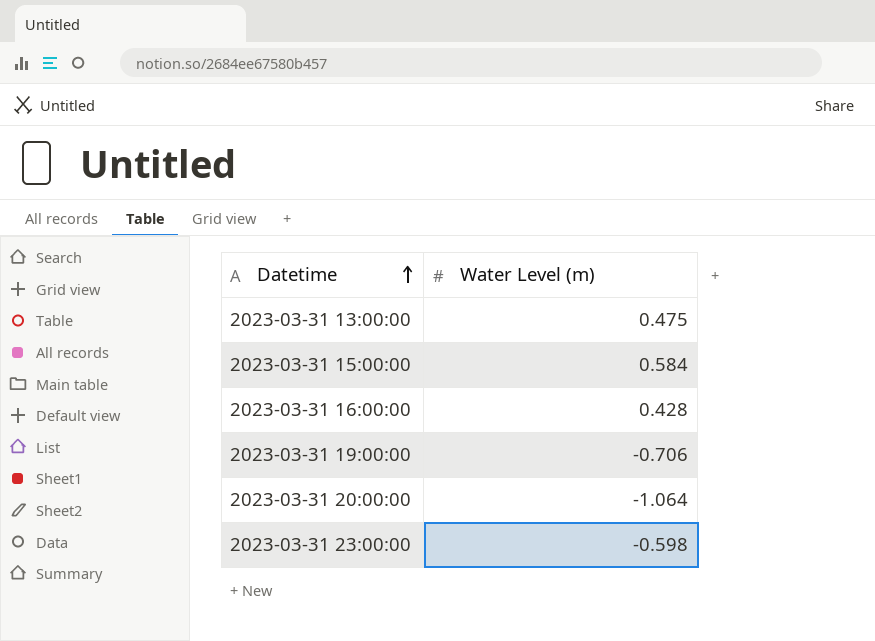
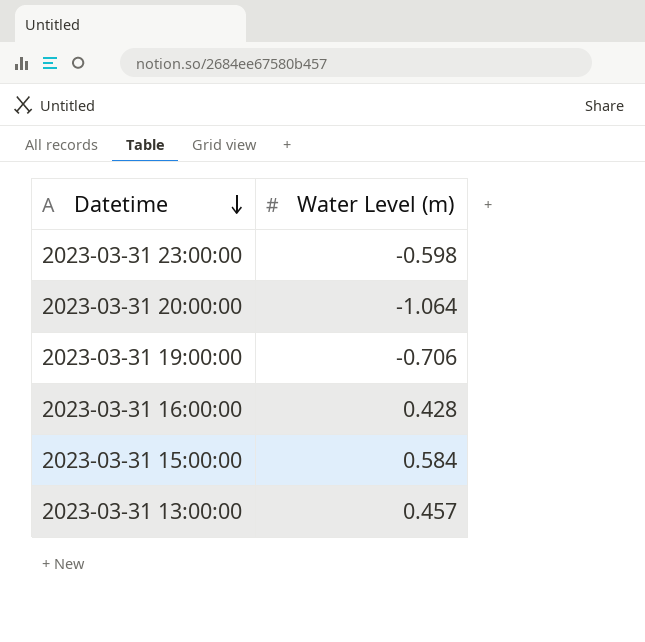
row order: Datetime ascending -> Datetime descending
2023-03-31 13:00:00 | Water Level (m): 0.475 -> 0.457

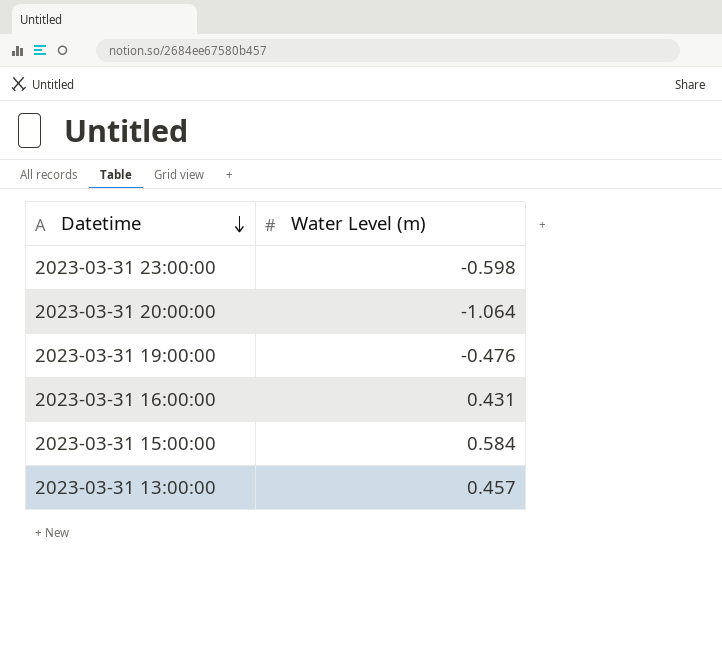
2023-03-31 19:00:00 | Water Level (m): -0.706 -> -0.476
2023-03-31 16:00:00 | Water Level (m): 0.428 -> 0.431

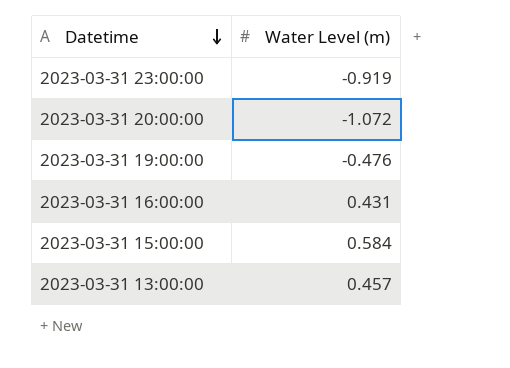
2023-03-31 23:00:00 | Water Level (m): -0.598 -> -0.919
2023-03-31 20:00:00 | Water Level (m): -1.064 -> -1.072

